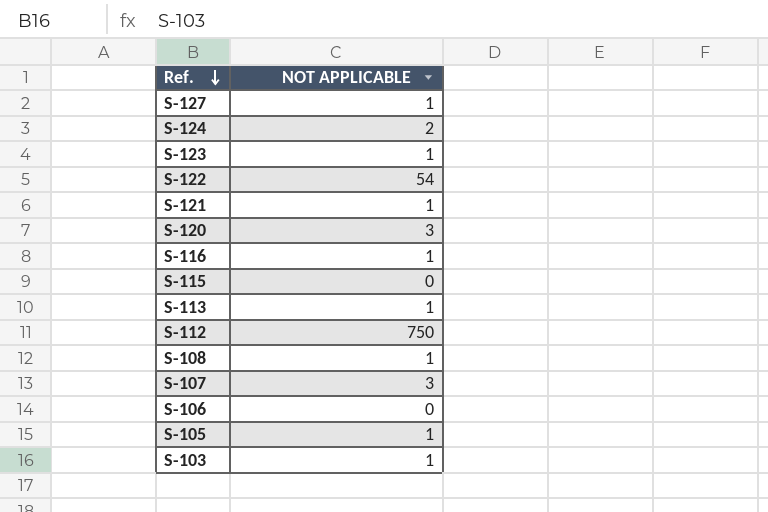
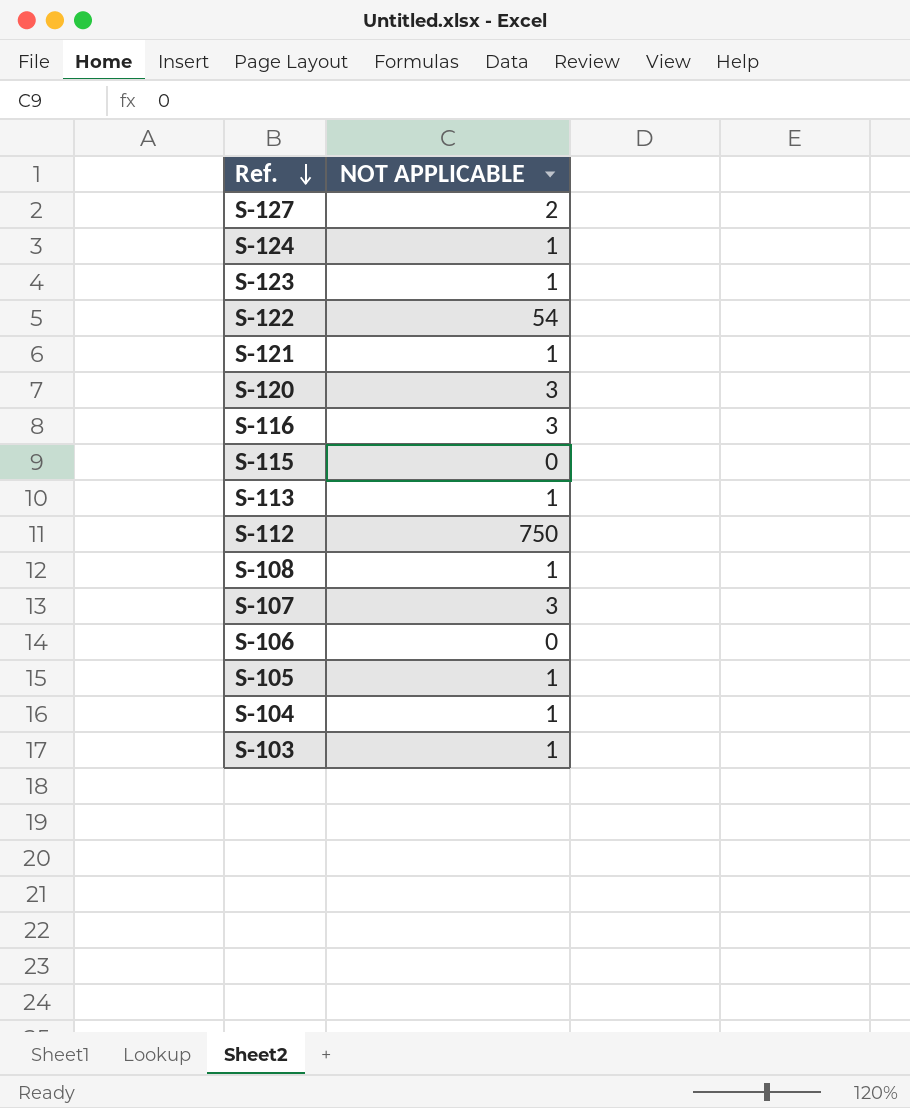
S-127 | NOT APPLICABLE: 1 -> 2
S-124 | NOT APPLICABLE: 2 -> 1
S-116 | NOT APPLICABLE: 1 -> 3
row S-104: none -> 1

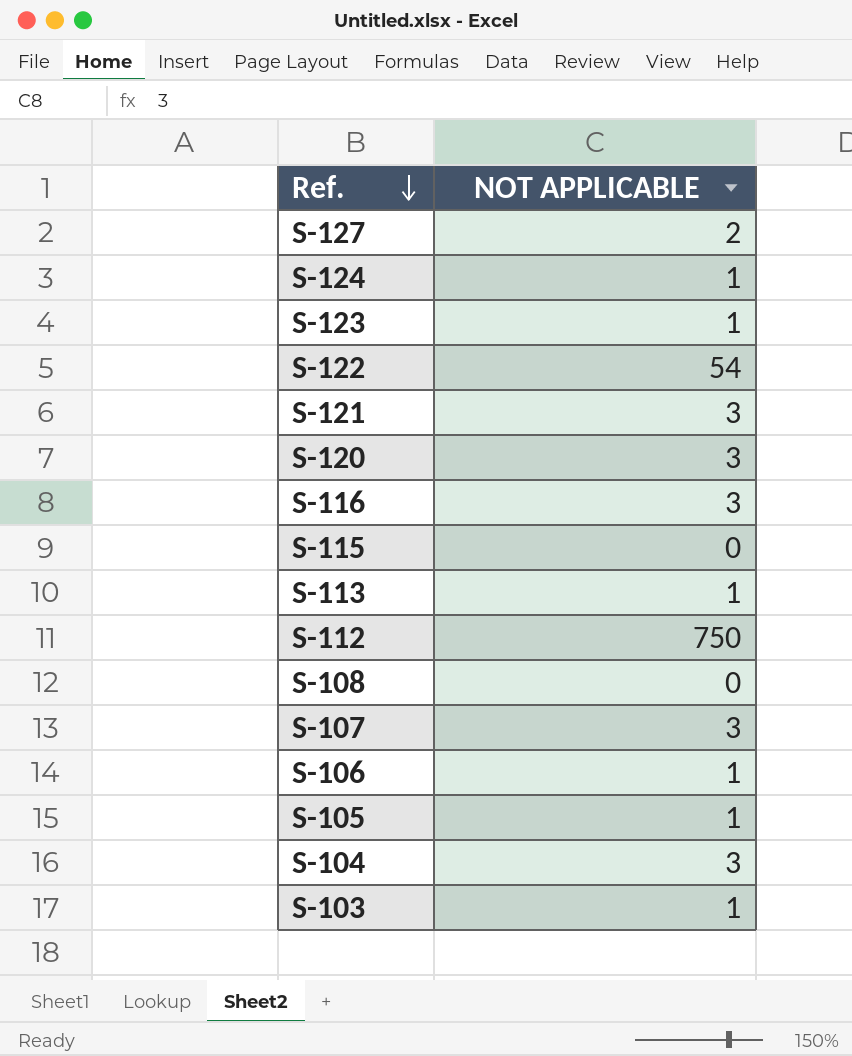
S-121 | NOT APPLICABLE: 1 -> 3
S-108 | NOT APPLICABLE: 1 -> 0
S-106 | NOT APPLICABLE: 0 -> 1
S-104 | NOT APPLICABLE: 1 -> 3

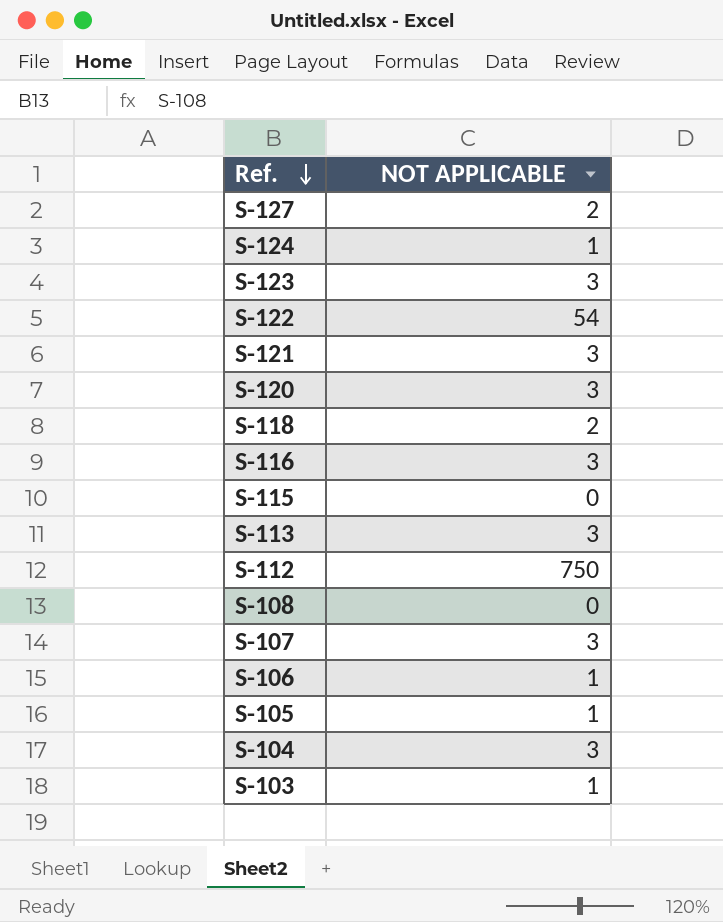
S-123 | NOT APPLICABLE: 1 -> 3
row S-118: none -> 2
S-113 | NOT APPLICABLE: 1 -> 3

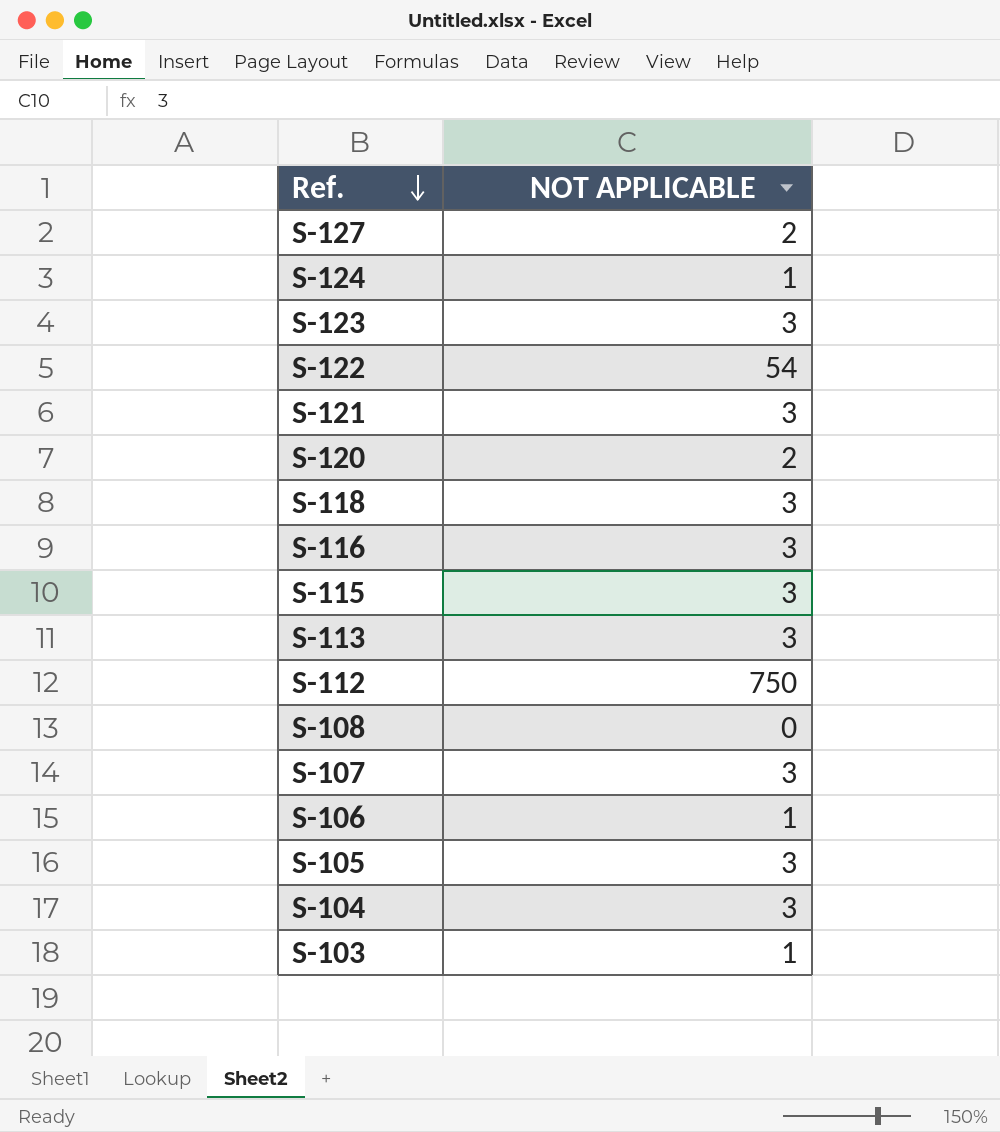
S-120 | NOT APPLICABLE: 3 -> 2
S-118 | NOT APPLICABLE: 2 -> 3
S-115 | NOT APPLICABLE: 0 -> 3
S-105 | NOT APPLICABLE: 1 -> 3

